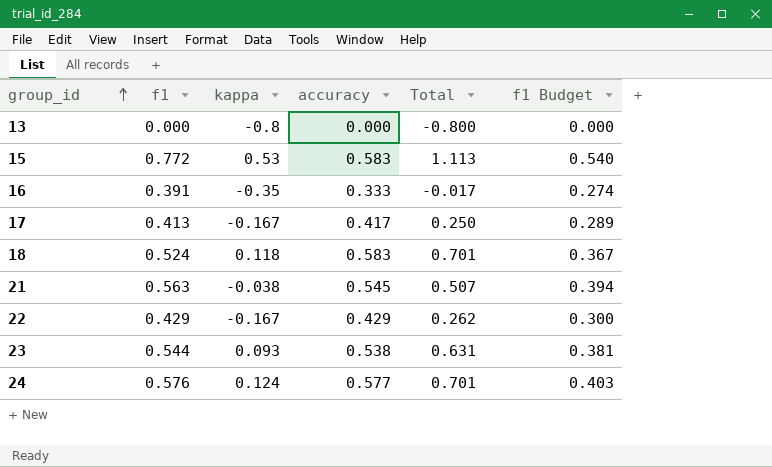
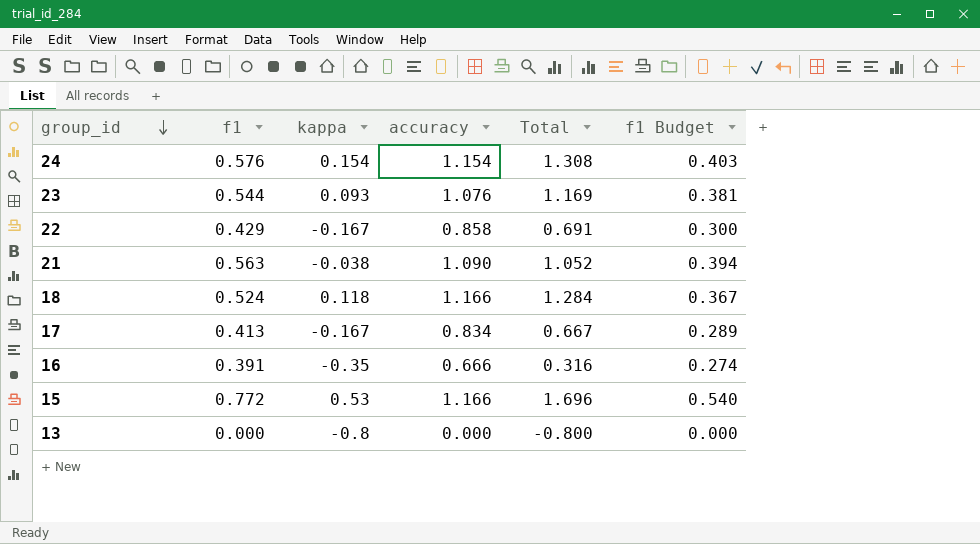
row order: group_id ascending -> group_id descending
24 | kappa: 0.124 -> 0.154
24 | accuracy: 0.577 -> 1.154
24 | Total: 0.701 -> 1.308
23 | accuracy: 0.538 -> 1.076
23 | Total: 0.631 -> 1.169
22 | accuracy: 0.429 -> 0.858
22 | Total: 0.262 -> 0.691
21 | accuracy: 0.545 -> 1.090
21 | Total: 0.507 -> 1.052
18 | accuracy: 0.583 -> 1.166
18 | Total: 0.701 -> 1.284
17 | accuracy: 0.417 -> 0.834
17 | Total: 0.250 -> 0.667
16 | accuracy: 0.333 -> 0.666
16 | Total: -0.017 -> 0.316
15 | accuracy: 0.583 -> 1.166
15 | Total: 1.113 -> 1.696

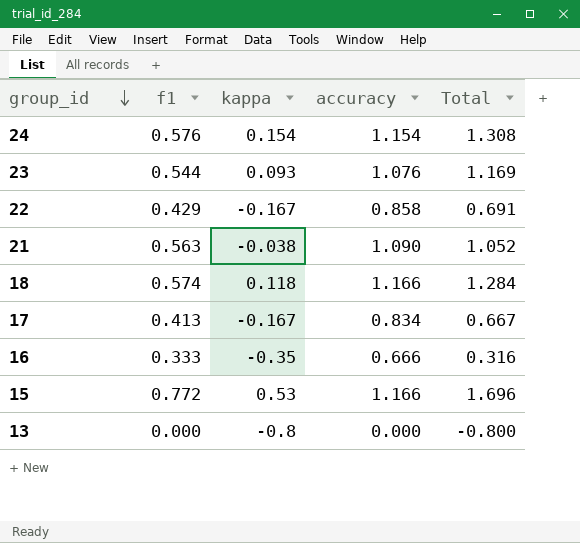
column f1 Budget | formula: [f1] * 0.7 -> none
18 | f1: 0.524 -> 0.574
16 | f1: 0.391 -> 0.333

